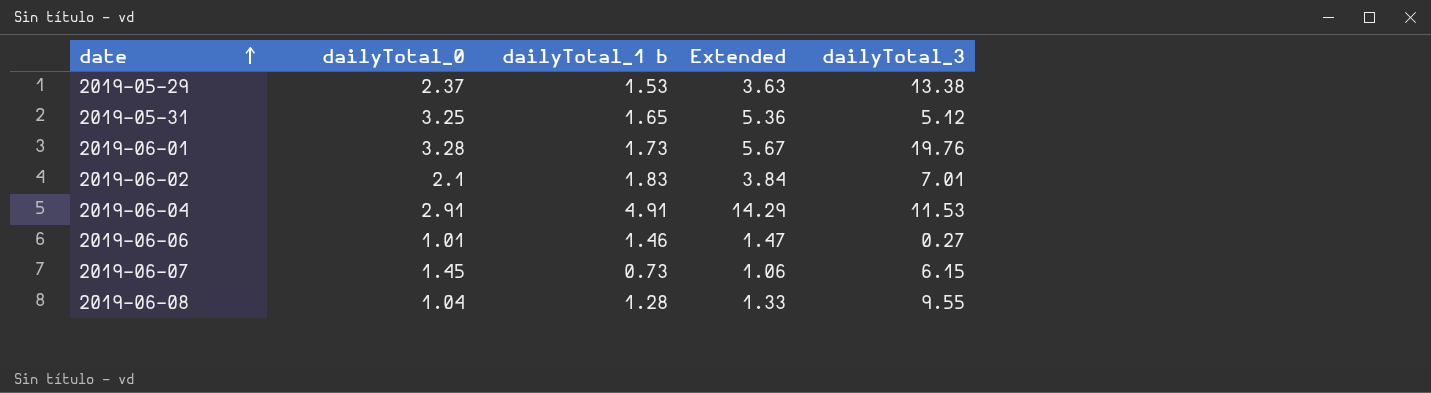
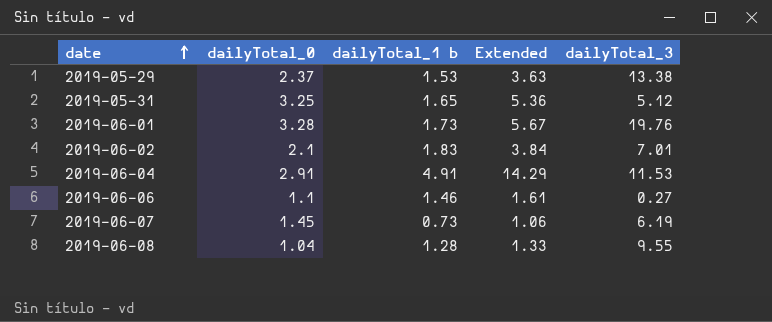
2019-06-06 | dailyTotal_0: 1.01 -> 1.1
2019-06-06 | Extended: 1.47 -> 1.61
2019-06-07 | dailyTotal_3: 6.15 -> 6.19

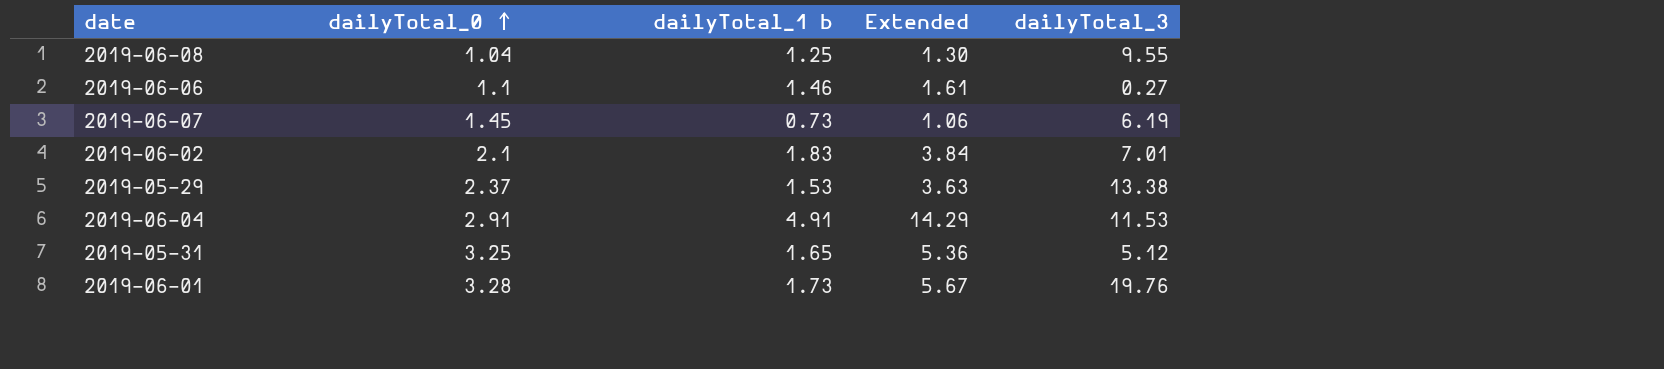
row order: date ascending -> dailyTotal_0 ascending
2019-06-08 | dailyTotal_1 b: 1.28 -> 1.25
2019-06-08 | Extended: 1.33 -> 1.30

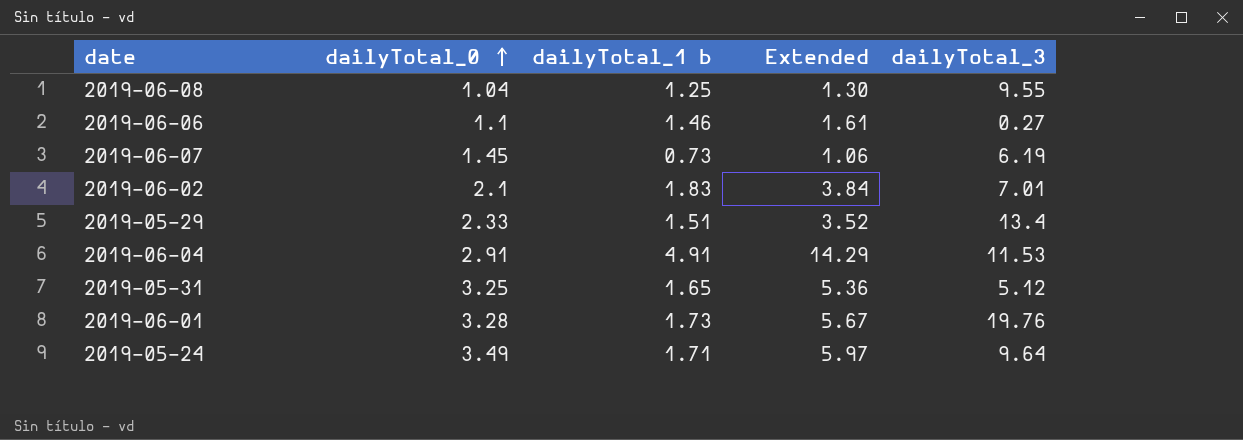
2019-05-29 | dailyTotal_0: 2.37 -> 2.33
2019-05-29 | dailyTotal_1 b: 1.53 -> 1.51
2019-05-29 | Extended: 3.63 -> 3.52
2019-05-29 | dailyTotal_3: 13.38 -> 13.4
row 2019-05-24: none -> 3.49 | 1.71 | 5.97 | 9.64

